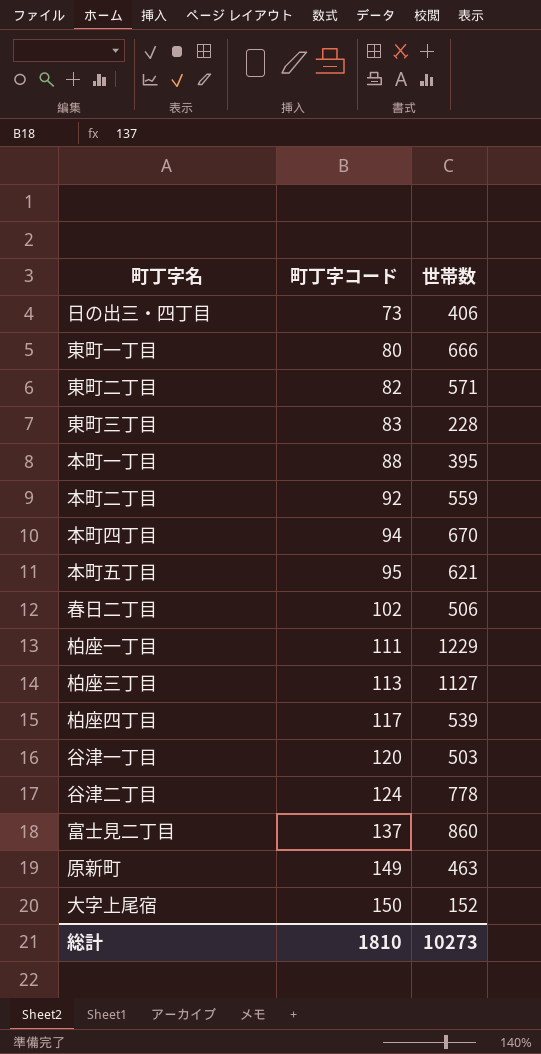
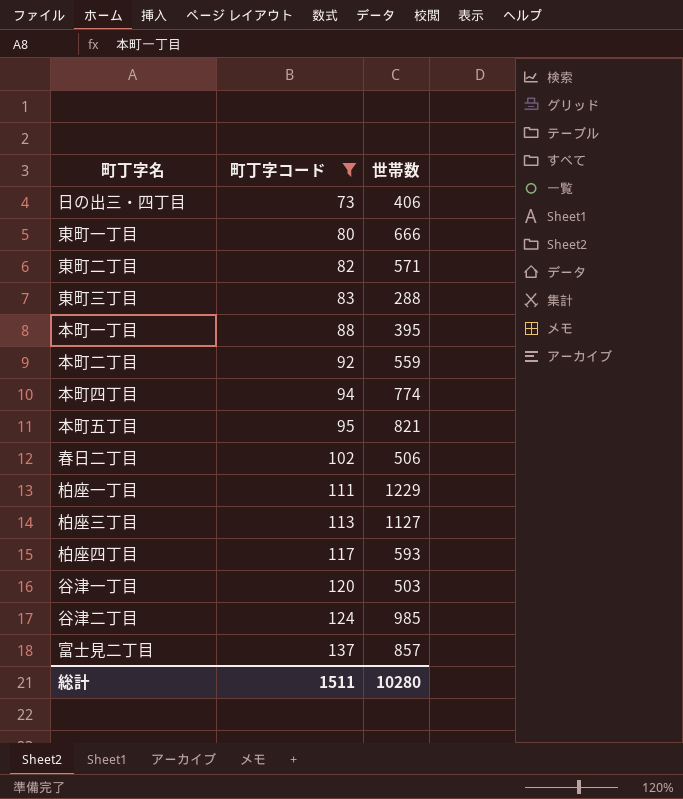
filter: none -> 町丁字コード <= 137
東町三丁目 | 世帯数: 228 -> 288
本町四丁目 | 世帯数: 670 -> 774
本町五丁目 | 世帯数: 621 -> 821
柏座四丁目 | 世帯数: 539 -> 593
谷津二丁目 | 世帯数: 778 -> 985
富士見二丁目 | 世帯数: 860 -> 857
総計 | 町丁字コード: 1810 -> 1511
総計 | 世帯数: 10273 -> 10280

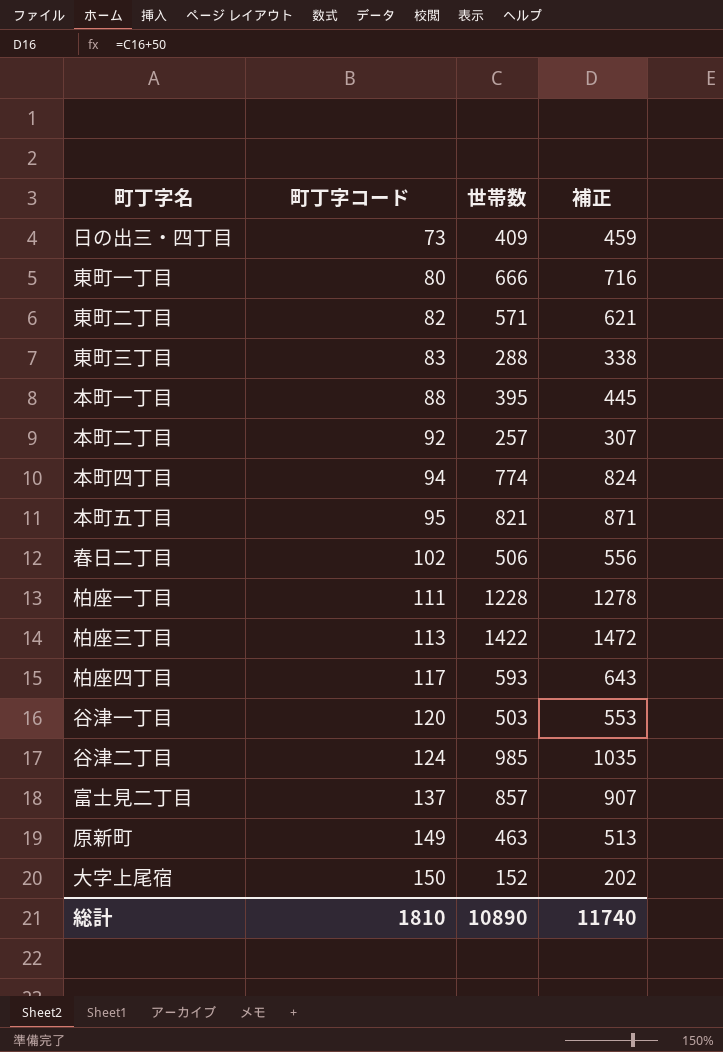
filter: 町丁字コード <= 137 -> none
column 補正 | formula: none -> [世帯数] + 50
日の出三・四丁目 | 世帯数: 406 -> 409
本町二丁目 | 世帯数: 559 -> 257
柏座一丁目 | 世帯数: 1229 -> 1228
柏座三丁目 | 世帯数: 1127 -> 1422
総計 | 町丁字コード: 1511 -> 1810
総計 | 世帯数: 10280 -> 10890

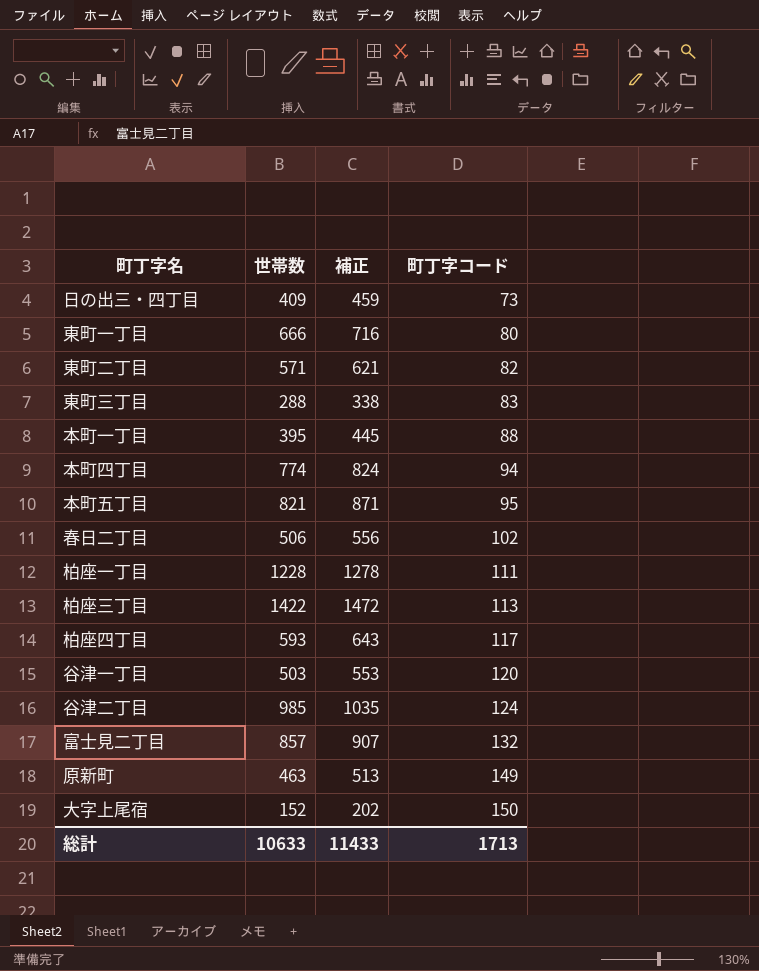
column 町丁字コード | position: 2 -> 4
row 本町二丁目: 92 | 257 | 307 -> none
富士見二丁目 | 町丁字コード: 137 -> 132
総計 | 世帯数: 10890 -> 10633
総計 | 補正: 11740 -> 11433
総計 | 町丁字コード: 1810 -> 1713

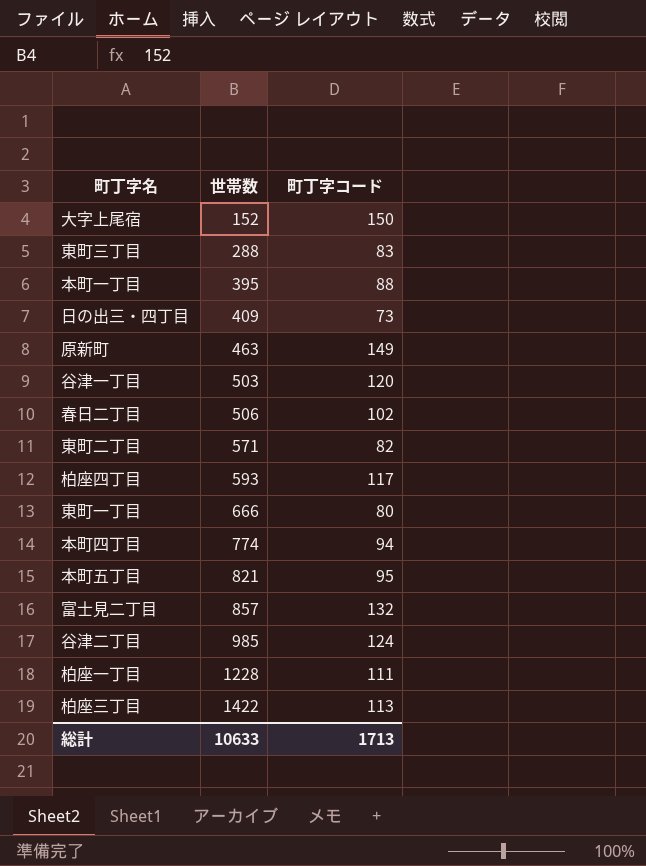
row order: 町丁字コード ascending -> 世帯数 ascending
column 補正 | formula: [世帯数] + 50 -> none

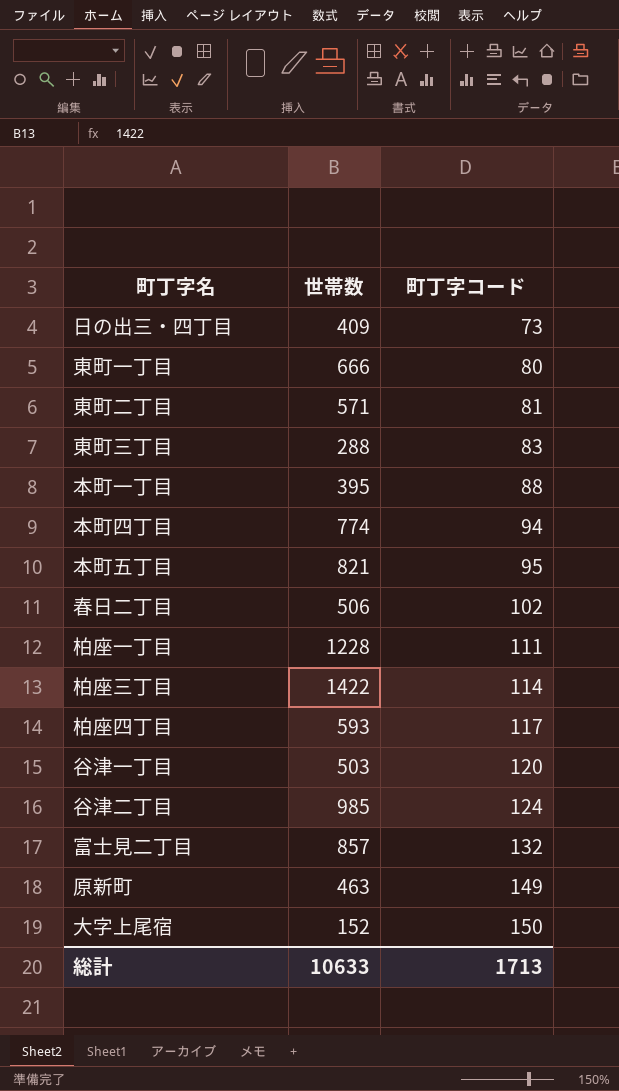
row order: 世帯数 ascending -> 町丁字コード ascending
東町二丁目 | 町丁字コード: 82 -> 81
柏座三丁目 | 町丁字コード: 113 -> 114

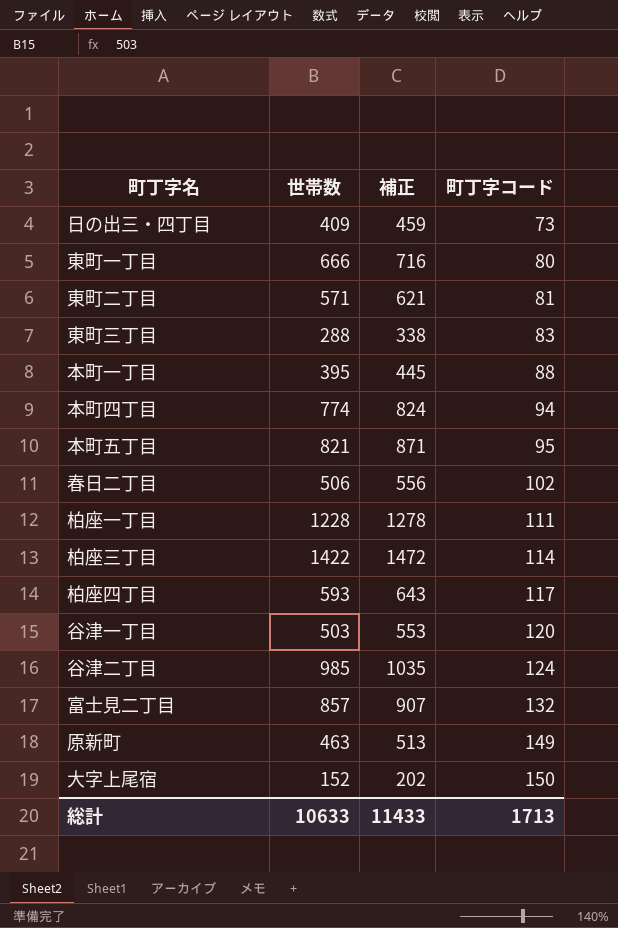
column 補正 | formula: none -> [世帯数] + 50

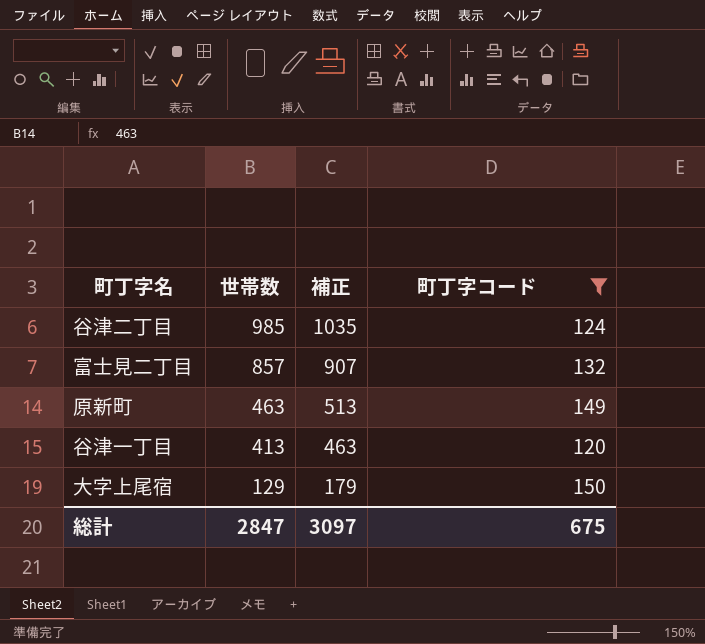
filter: none -> 町丁字コード >= 120
row order: 町丁字コード ascending -> 世帯数 descending
谷津一丁目 | 世帯数: 503 -> 413
谷津一丁目 | 補正: 553 -> 463
大字上尾宿 | 世帯数: 152 -> 129
大字上尾宿 | 補正: 202 -> 179
総計 | 世帯数: 10633 -> 2847
総計 | 補正: 11433 -> 3097
総計 | 町丁字コード: 1713 -> 675

